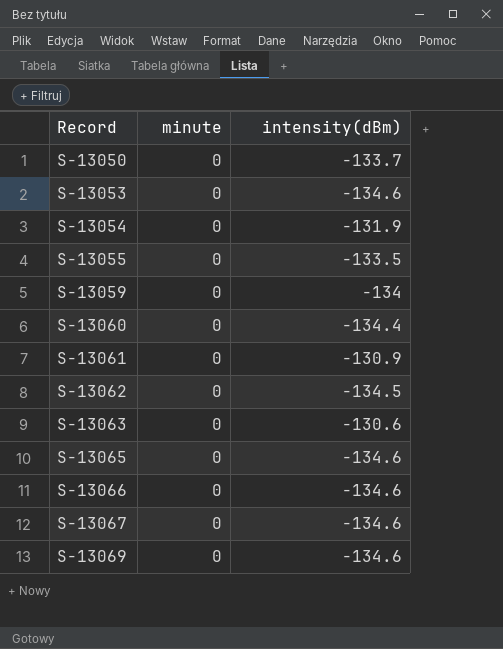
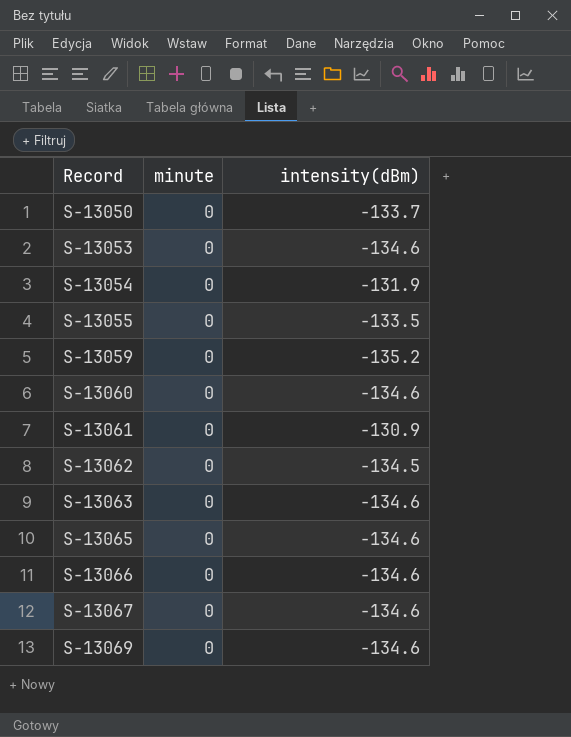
S-13059 | intensity(dBm): -134 -> -135.2
S-13060 | intensity(dBm): -134.4 -> -134.6
S-13063 | intensity(dBm): -130.6 -> -134.6

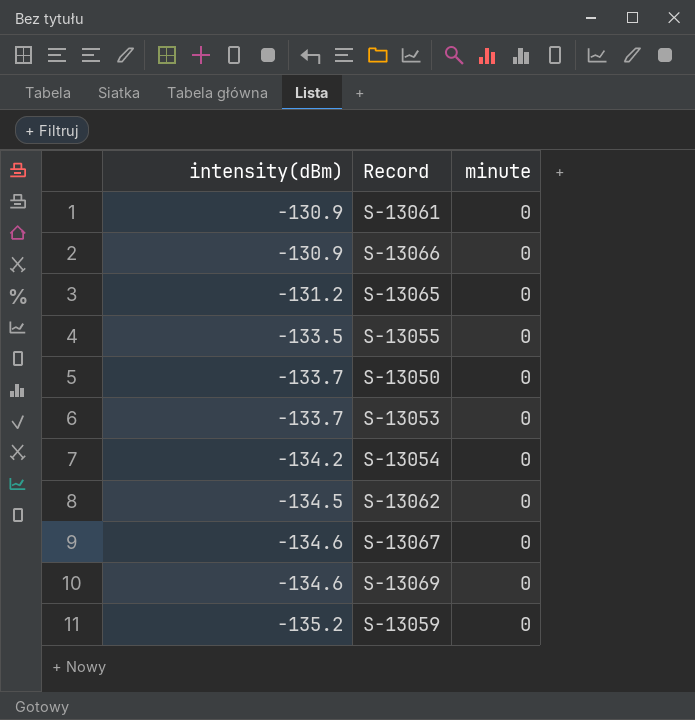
row order: Record ascending -> intensity(dBm) descending
column intensity(dBm) | position: 3 -> 1
row S-13060: 0 | -134.6 -> none
row S-13063: 0 | -134.6 -> none
S-13066 | intensity(dBm): -134.6 -> -130.9
S-13065 | intensity(dBm): -134.6 -> -131.2
S-13053 | intensity(dBm): -134.6 -> -133.7
S-13054 | intensity(dBm): -131.9 -> -134.2

